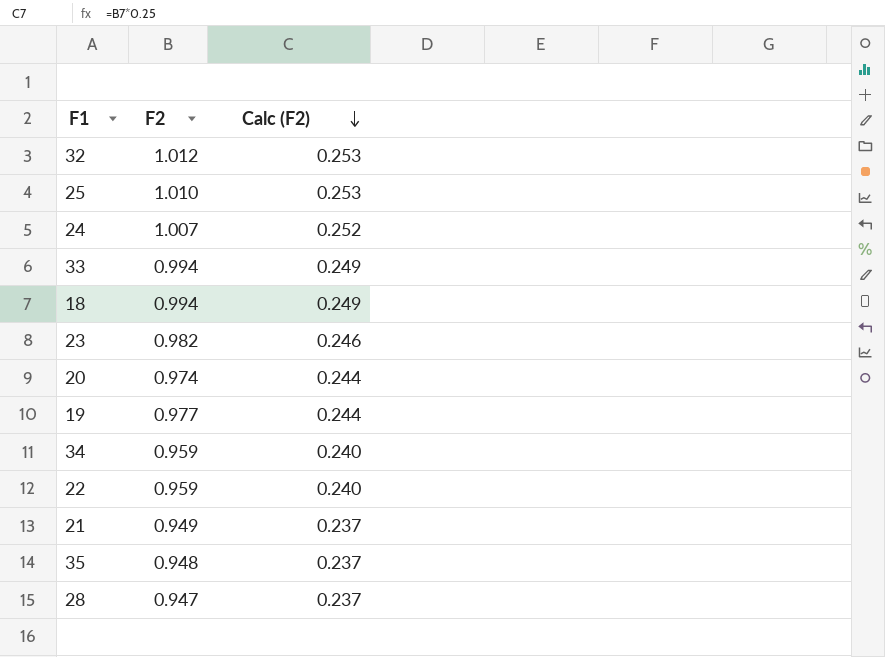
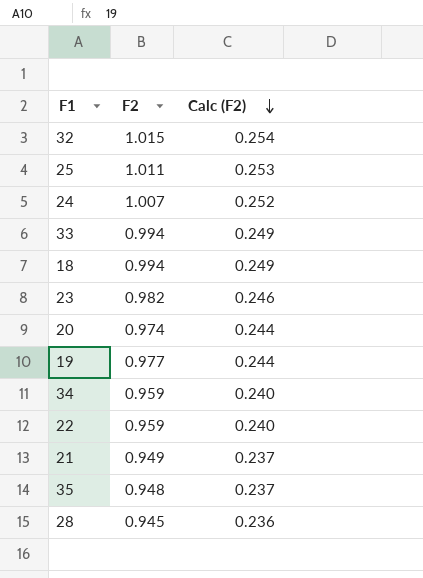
32 | F2: 1.012 -> 1.015
32 | Calc (F2): 0.253 -> 0.254
25 | F2: 1.010 -> 1.011
28 | F2: 0.947 -> 0.945
28 | Calc (F2): 0.237 -> 0.236

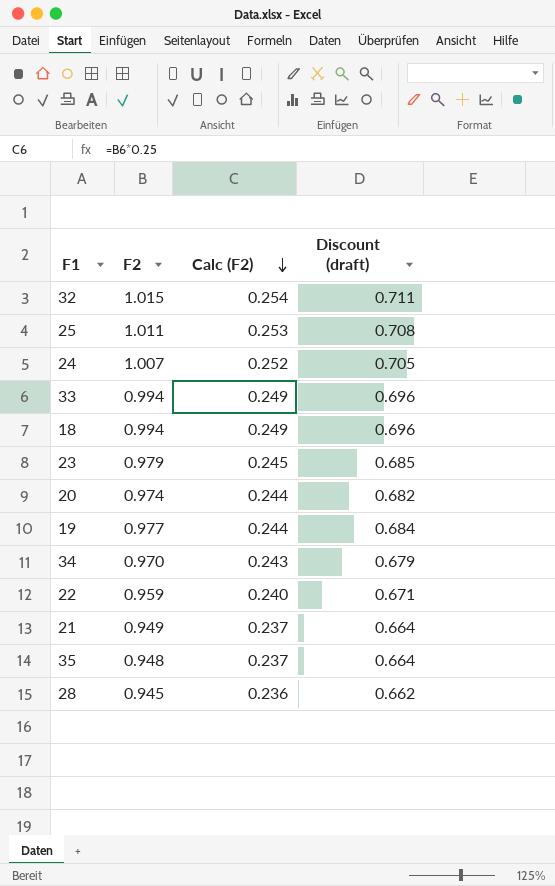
column Discount (draft) | formula: none -> [F2] * 0.7
23 | F2: 0.982 -> 0.979
23 | Calc (F2): 0.246 -> 0.245
34 | F2: 0.959 -> 0.970
34 | Calc (F2): 0.240 -> 0.243

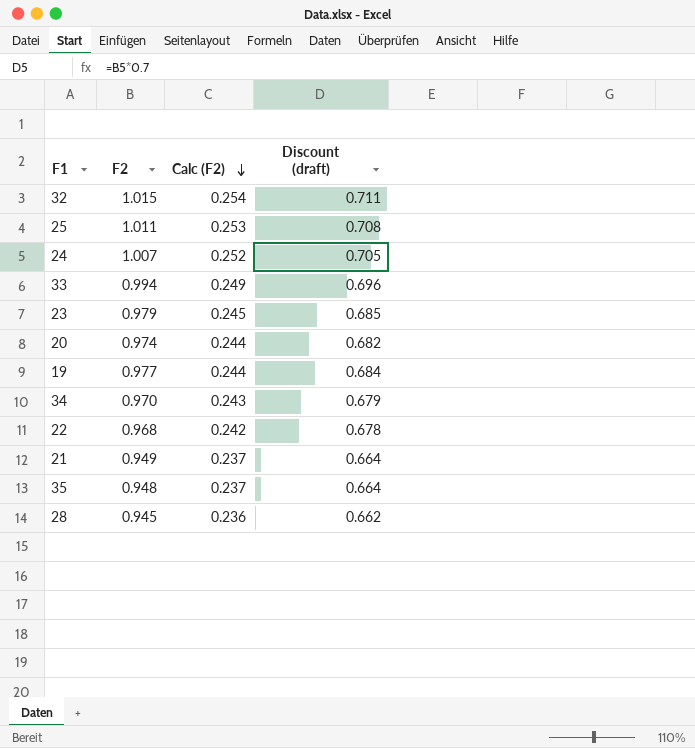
row 18: 0.994 | 0.249 | 0.696 -> none
22 | F2: 0.959 -> 0.968
22 | Calc (F2): 0.240 -> 0.242
22 | Discount (draft): 0.671 -> 0.678

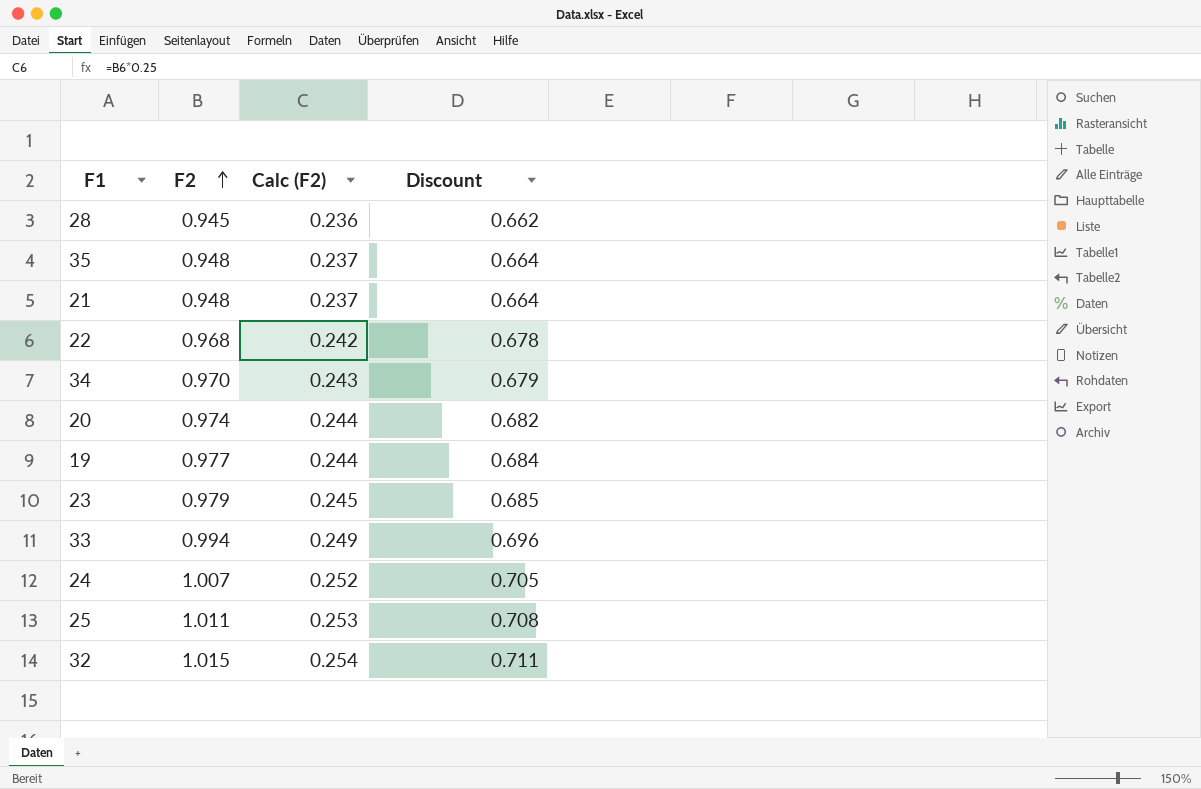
row order: Calc (F2) descending -> F2 ascending
column name: Discount (draft) -> Discount
21 | F2: 0.949 -> 0.948

